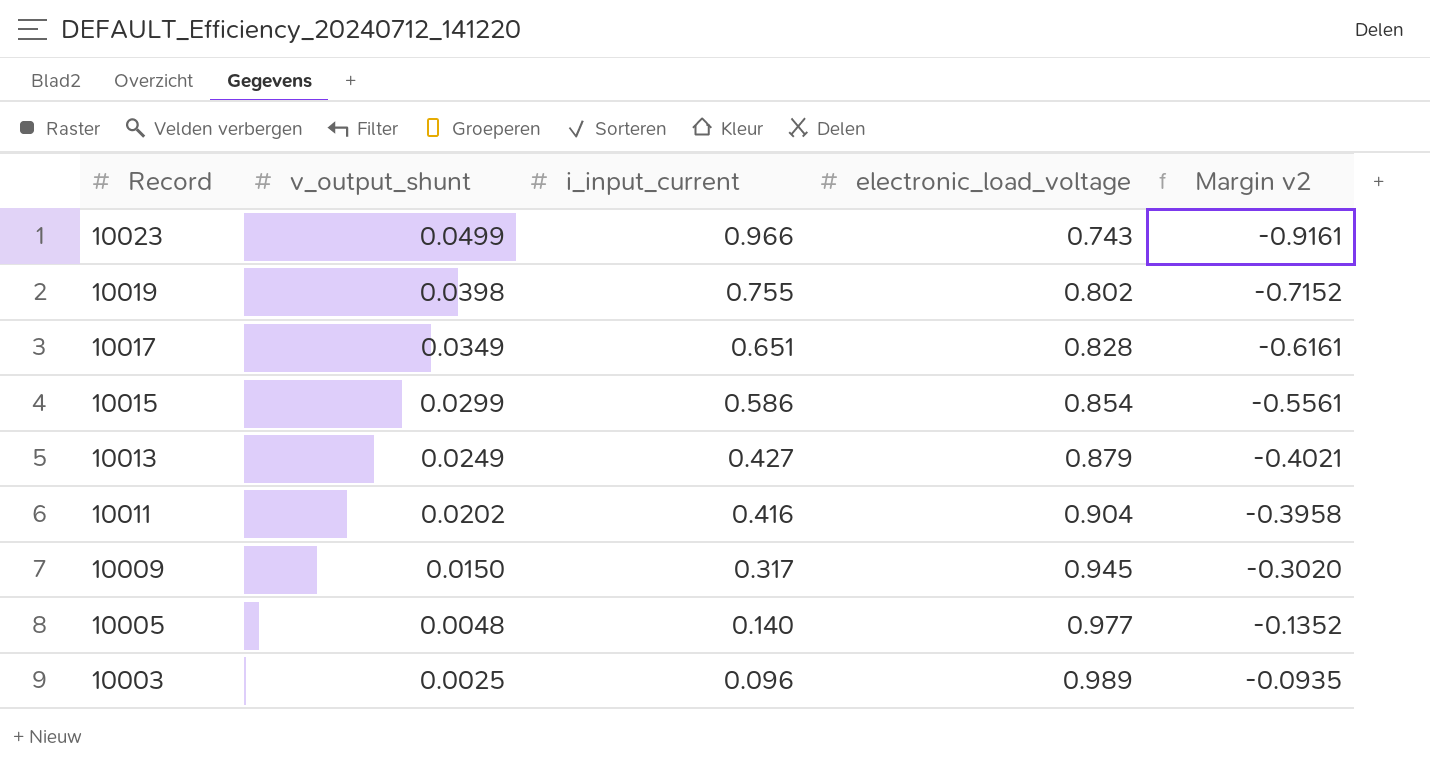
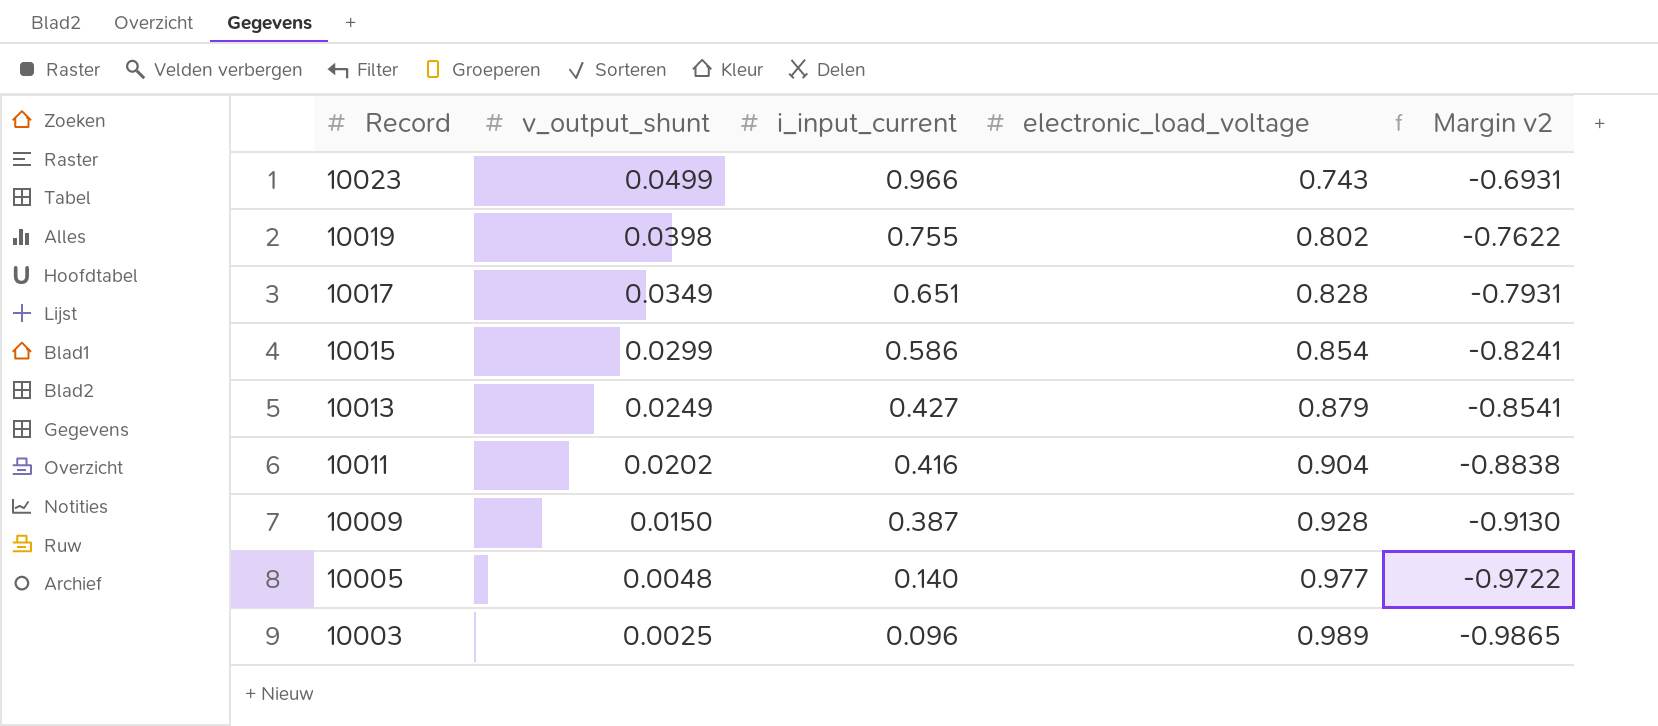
column Margin v2 | formula: [v_output_shunt] - [i_input_current] -> [v_output_shunt] - [electronic_load_voltage]
10009 | i_input_current: 0.317 -> 0.387
10009 | electronic_load_voltage: 0.945 -> 0.928

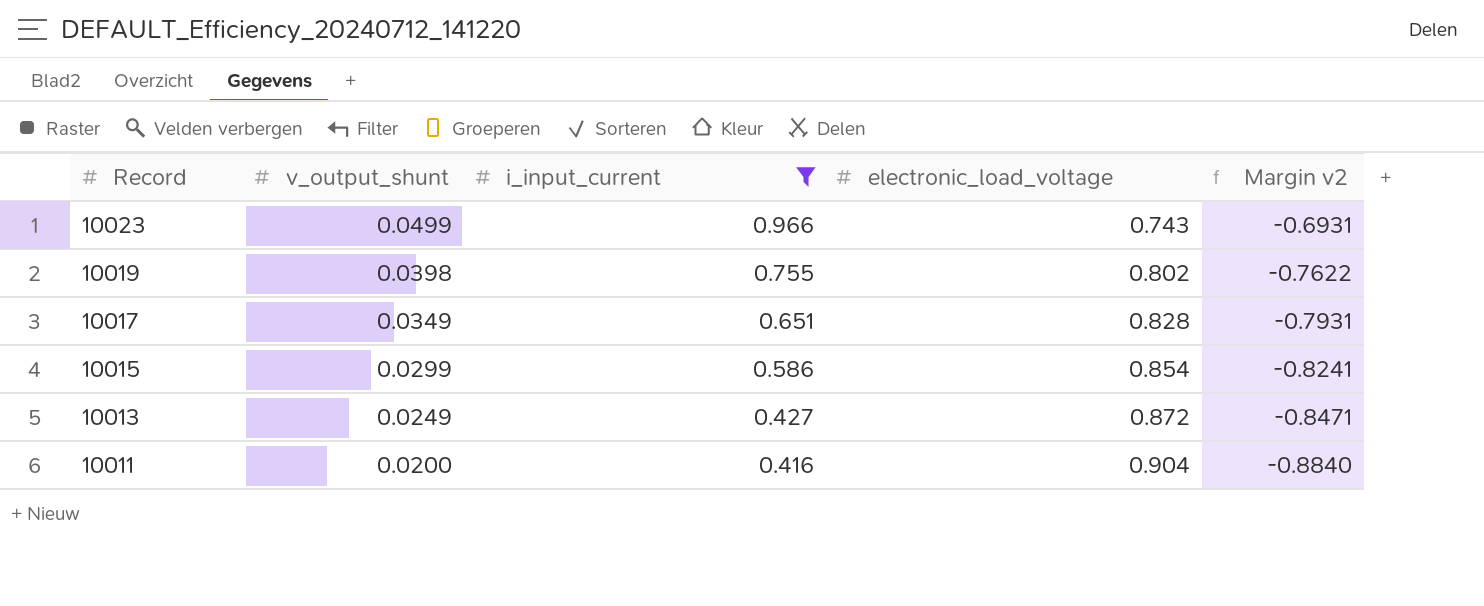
filter: none -> i_input_current >= 0.416
10013 | electronic_load_voltage: 0.879 -> 0.872
10013 | Margin v2: -0.8541 -> -0.8471
10011 | v_output_shunt: 0.0202 -> 0.0200
10011 | Margin v2: -0.8838 -> -0.8840

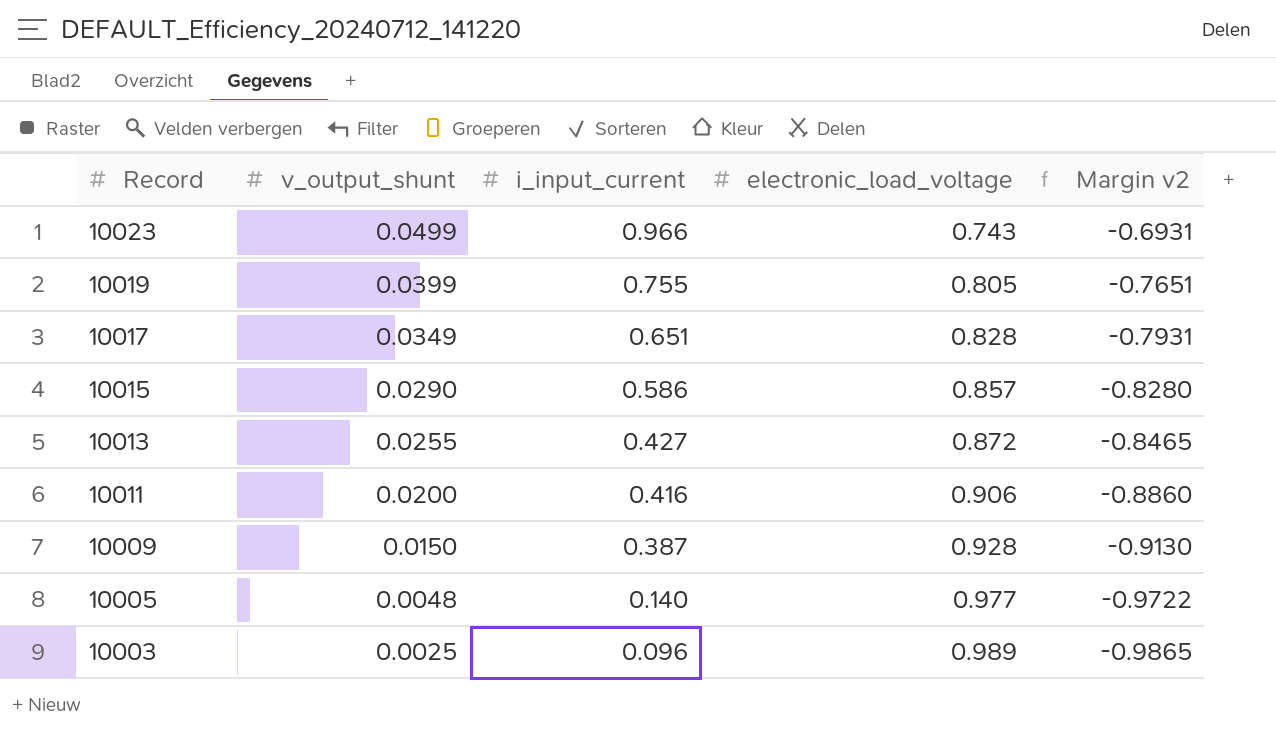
filter: i_input_current >= 0.416 -> none
10019 | v_output_shunt: 0.0398 -> 0.0399
10019 | electronic_load_voltage: 0.802 -> 0.805
10019 | Margin v2: -0.7622 -> -0.7651
10015 | v_output_shunt: 0.0299 -> 0.0290
10015 | electronic_load_voltage: 0.854 -> 0.857
10015 | Margin v2: -0.8241 -> -0.8280
10013 | v_output_shunt: 0.0249 -> 0.0255
10013 | Margin v2: -0.8471 -> -0.8465
10011 | electronic_load_voltage: 0.904 -> 0.906
10011 | Margin v2: -0.8840 -> -0.8860

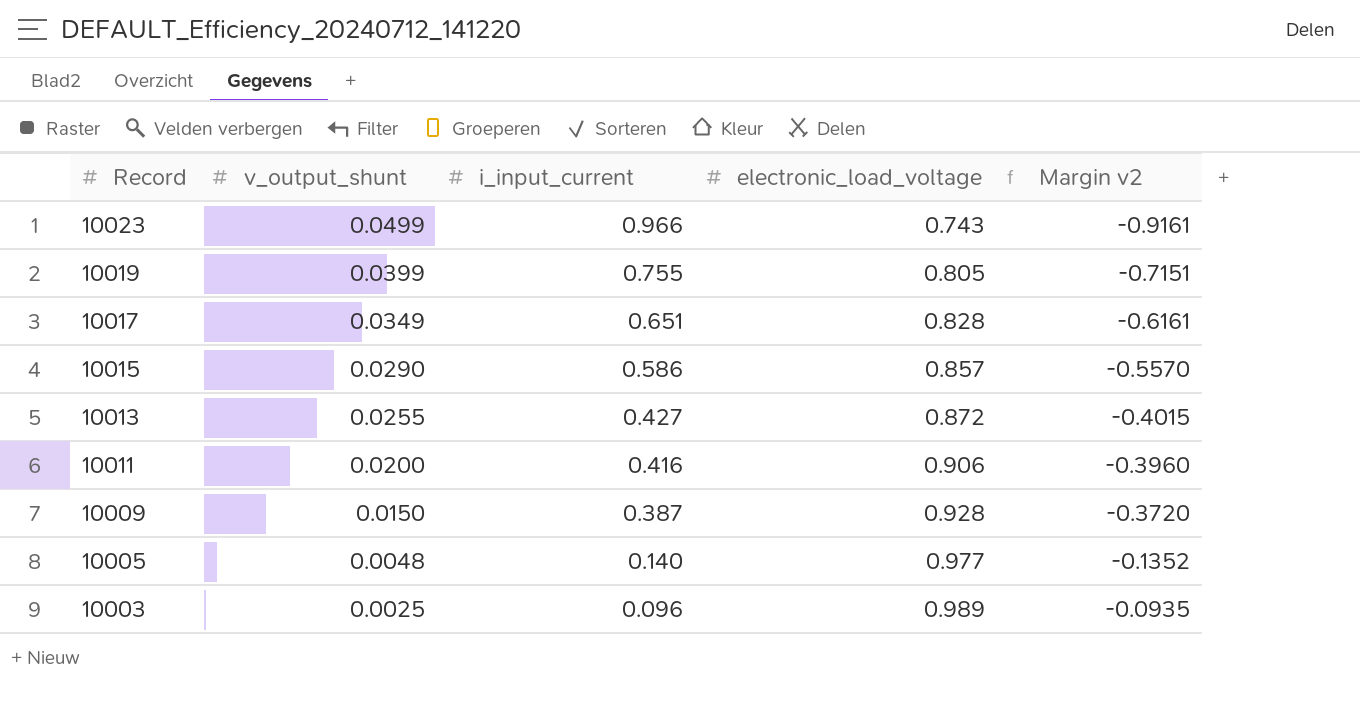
column Margin v2 | formula: [v_output_shunt] - [electronic_load_voltage] -> [v_output_shunt] - [i_input_current]

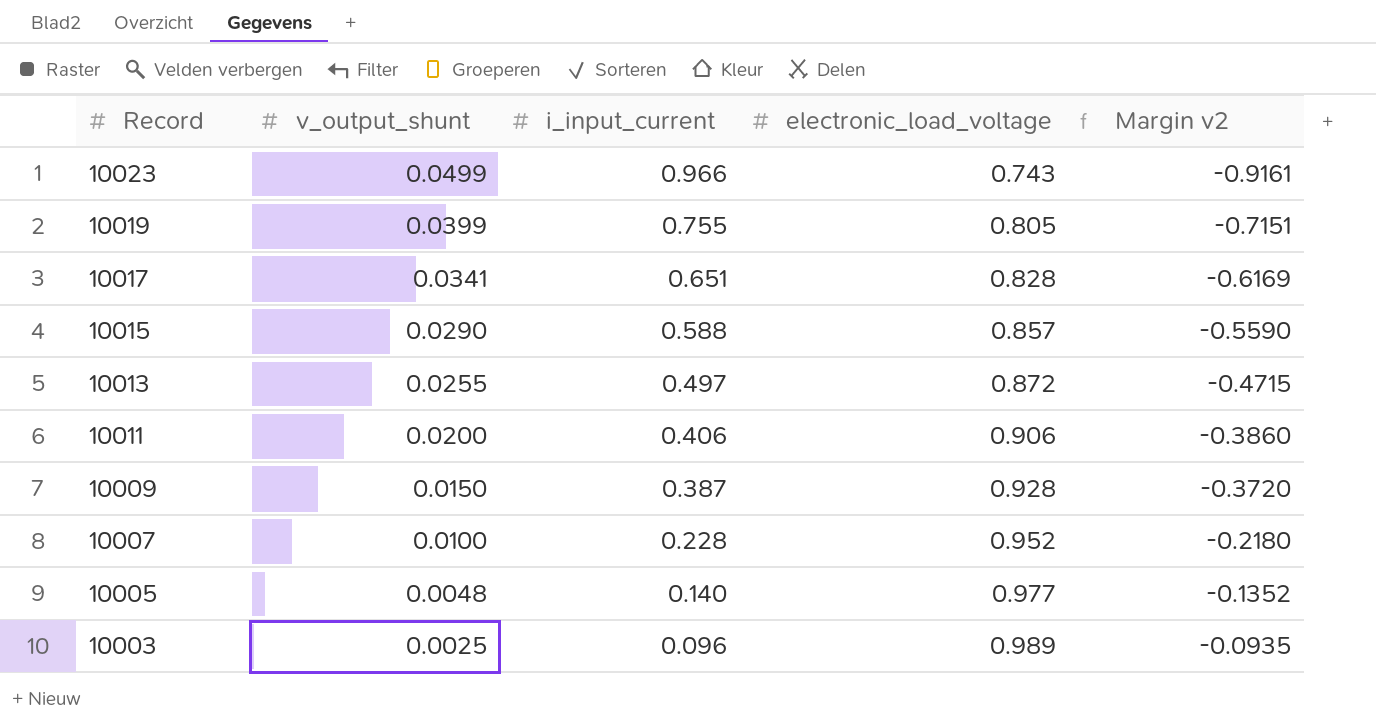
10017 | v_output_shunt: 0.0349 -> 0.0341
10017 | Margin v2: -0.6161 -> -0.6169
10015 | i_input_current: 0.586 -> 0.588
10015 | Margin v2: -0.5570 -> -0.5590
10013 | i_input_current: 0.427 -> 0.497
10013 | Margin v2: -0.4015 -> -0.4715
10011 | i_input_current: 0.416 -> 0.406
10011 | Margin v2: -0.3960 -> -0.3860
row 10007: none -> 0.0100 | 0.228 | 0.952 | -0.2180

